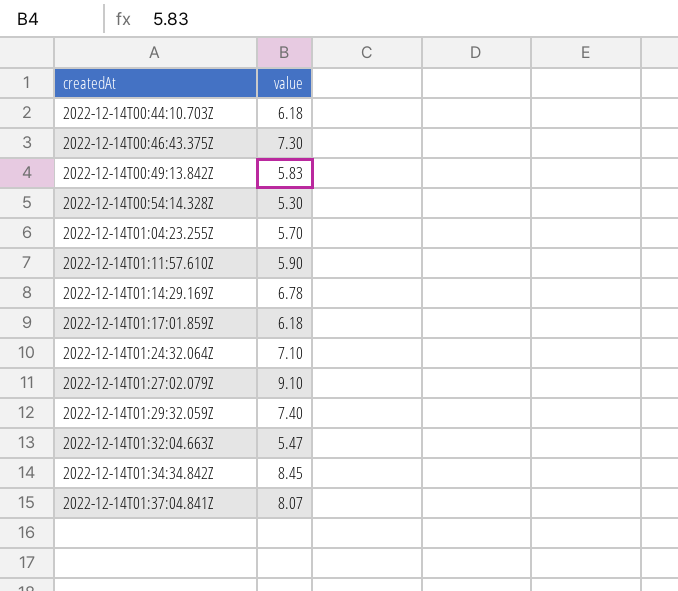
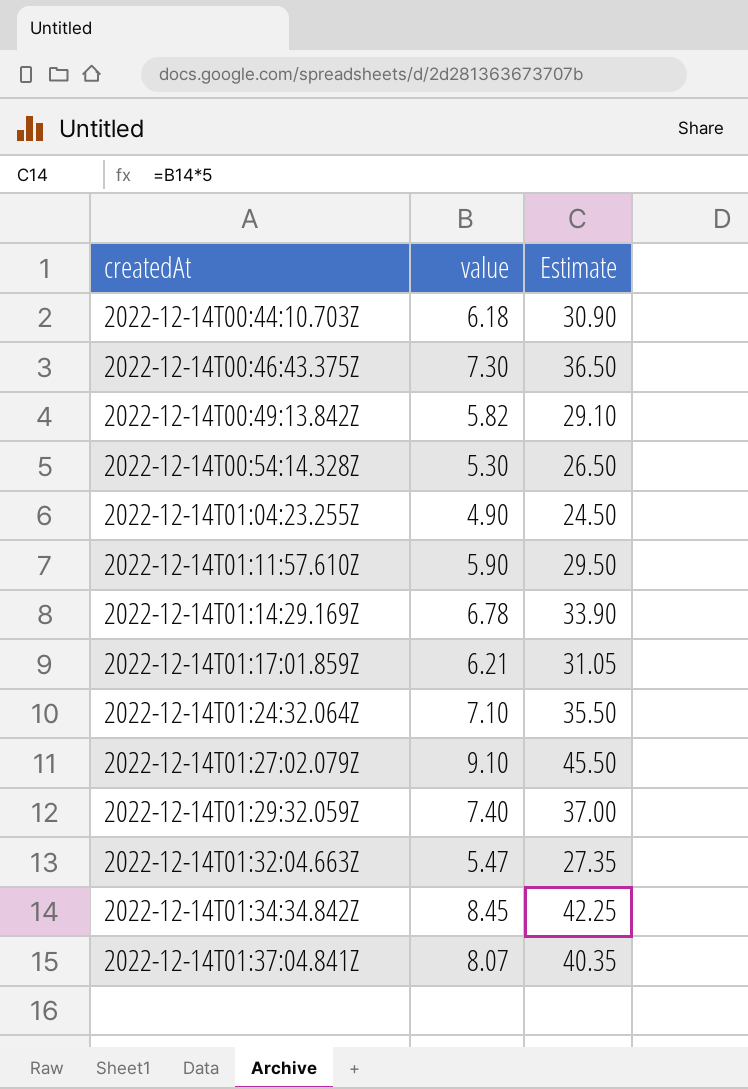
column Estimate | formula: none -> [value] * 5
2022-12-14T00:49:13.842Z | value: 5.83 -> 5.82
2022-12-14T01:04:23.255Z | value: 5.70 -> 4.90
2022-12-14T01:17:01.859Z | value: 6.18 -> 6.21

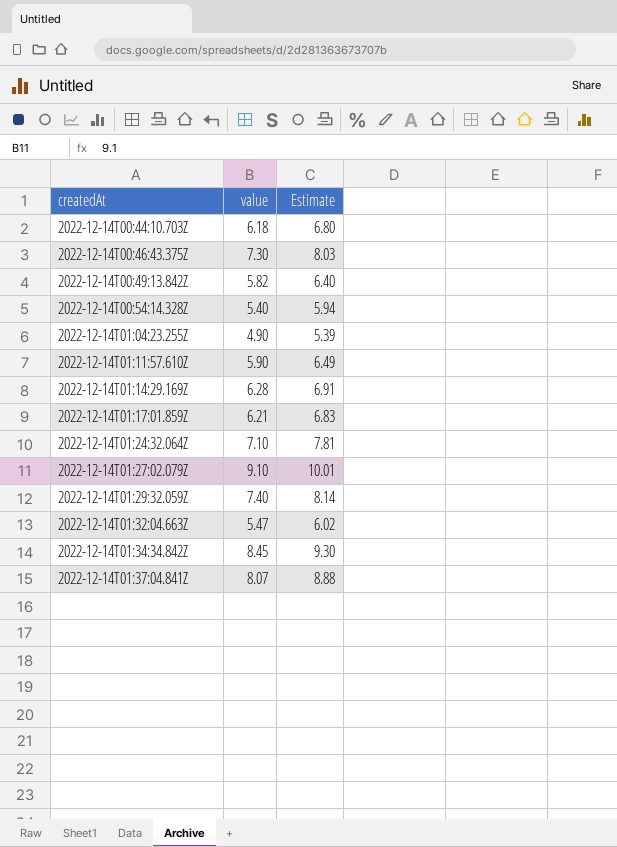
column Estimate | formula: [value] * 5 -> [value] * 1.1
2022-12-14T00:54:14.328Z | value: 5.30 -> 5.40
2022-12-14T01:14:29.169Z | value: 6.78 -> 6.28

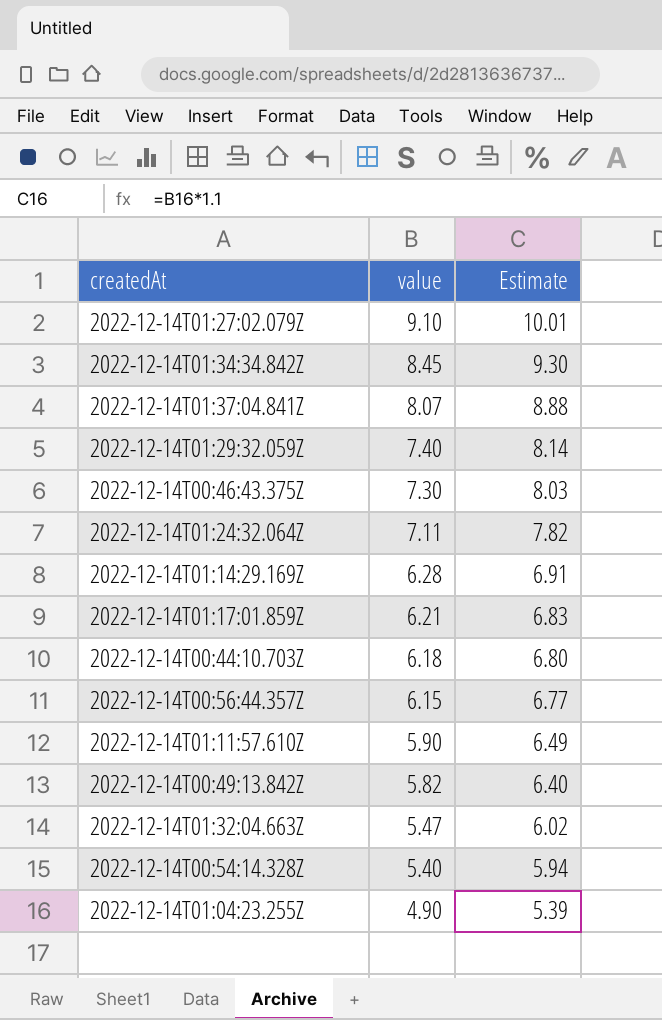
row order: createdAt ascending -> value descending
2022-12-14T01:24:32.064Z | value: 7.10 -> 7.11
2022-12-14T01:24:32.064Z | Estimate: 7.81 -> 7.82
row 2022-12-14T00:56:44.357Z: none -> 6.15 | 6.77

